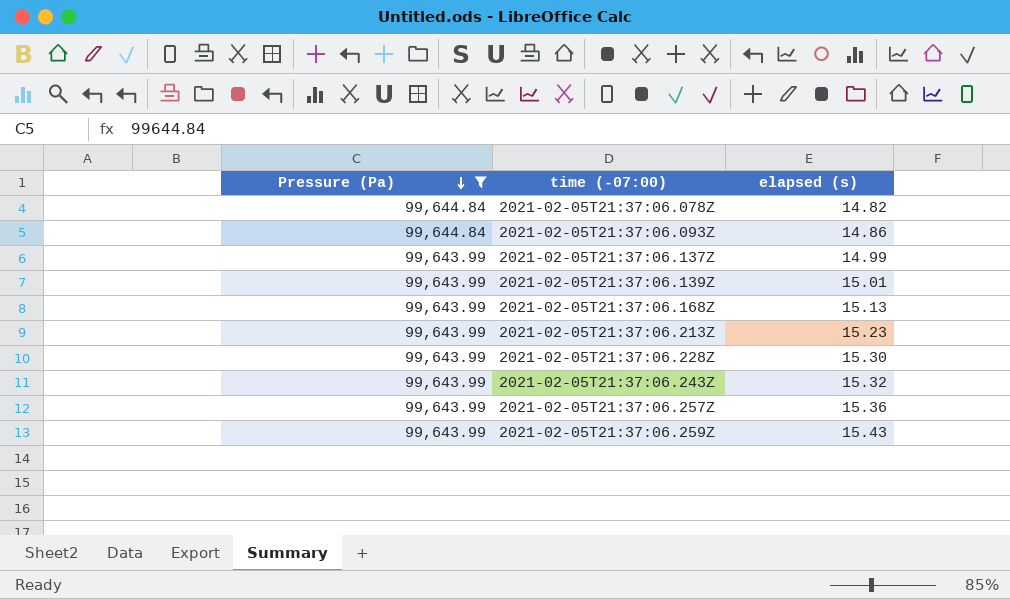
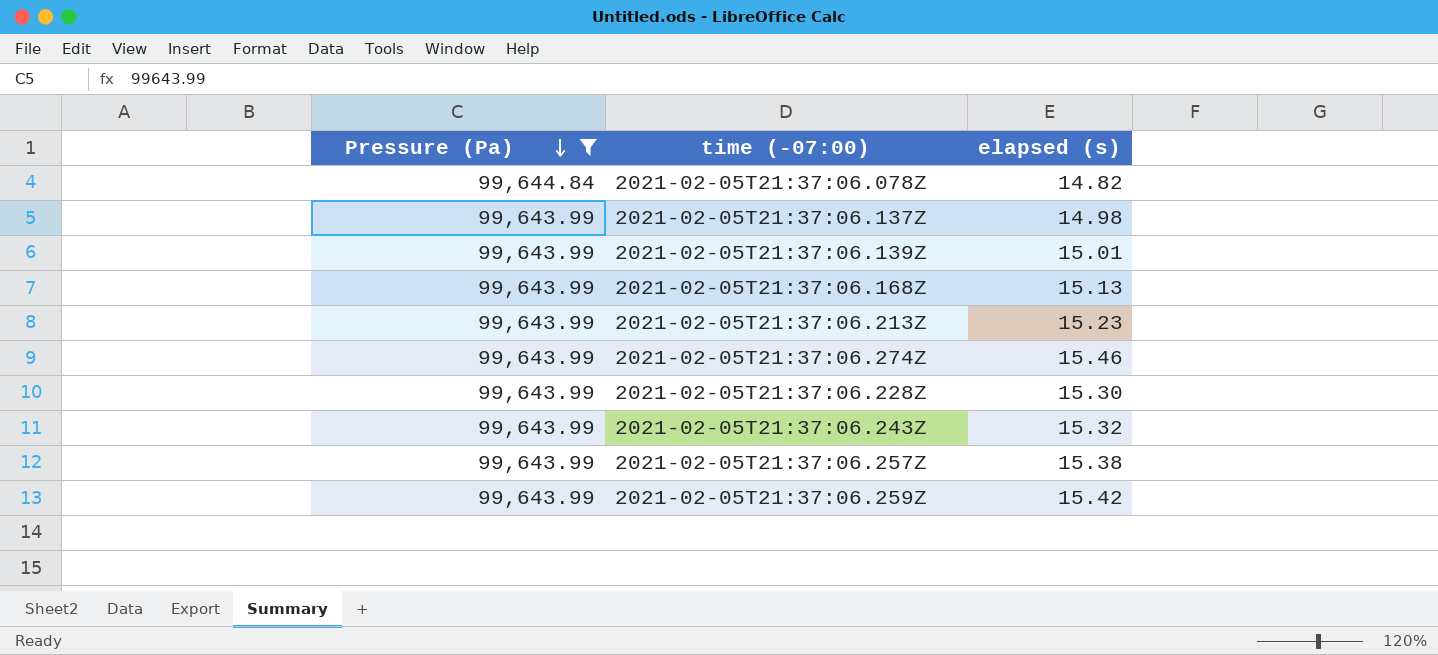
row 2021-02-05T21:37:06.093Z: 99,644.84 | 14.86 -> none
2021-02-05T21:37:06.137Z | elapsed (s): 14.99 -> 14.98
row 2021-02-05T21:37:06.274Z: none -> 99,643.99 | 15.46
2021-02-05T21:37:06.257Z | elapsed (s): 15.36 -> 15.38
2021-02-05T21:37:06.259Z | elapsed (s): 15.43 -> 15.42

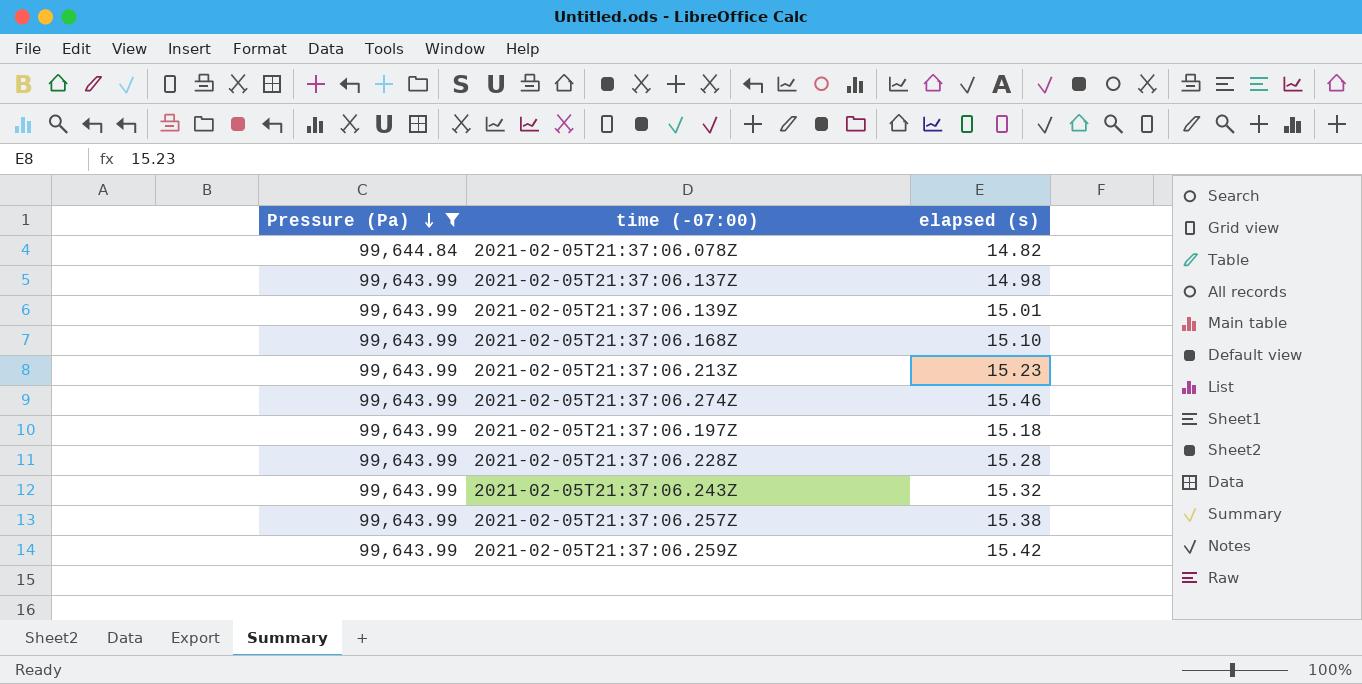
2021-02-05T21:37:06.168Z | elapsed (s): 15.13 -> 15.10
row 2021-02-05T21:37:06.197Z: none -> 99,643.99 | 15.18
2021-02-05T21:37:06.228Z | elapsed (s): 15.30 -> 15.28

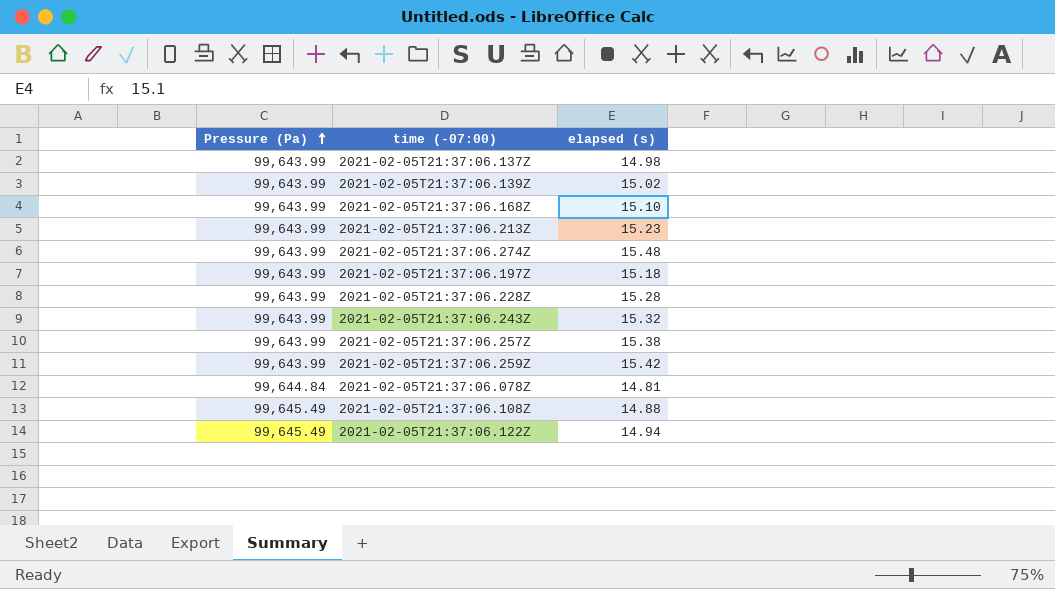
filter: Pressure (Pa) != 99,645.49 -> none
row order: Pressure (Pa) descending -> Pressure (Pa) ascending
2021-02-05T21:37:06.139Z | elapsed (s): 15.01 -> 15.02
2021-02-05T21:37:06.274Z | elapsed (s): 15.46 -> 15.48
2021-02-05T21:37:06.078Z | elapsed (s): 14.82 -> 14.81

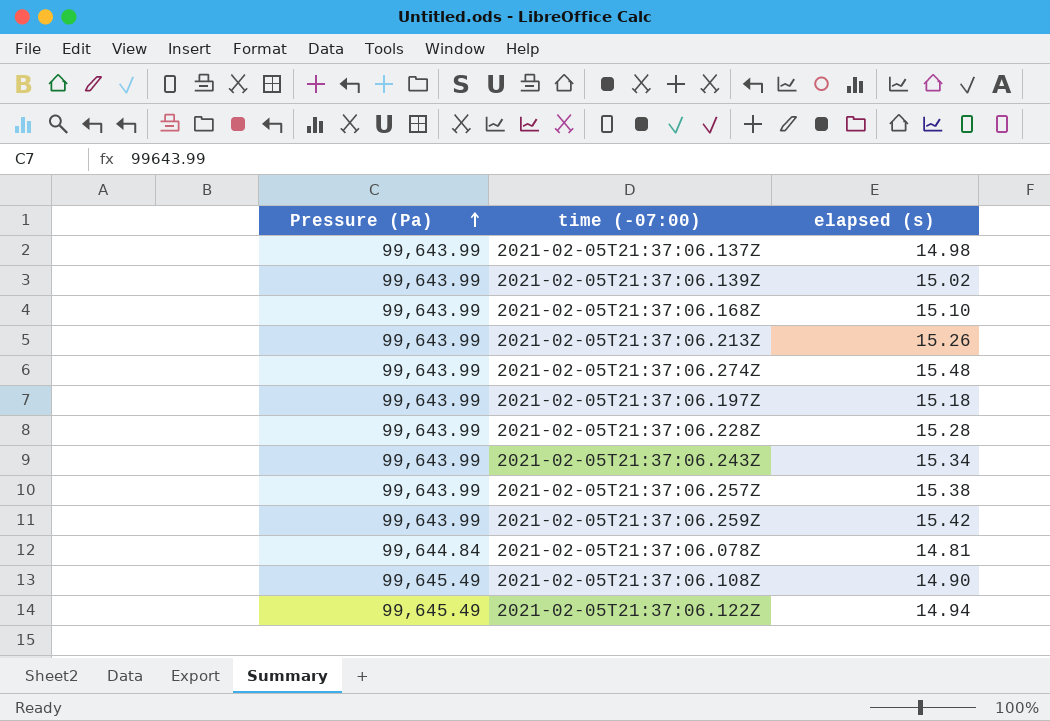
2021-02-05T21:37:06.213Z | elapsed (s): 15.23 -> 15.26
2021-02-05T21:37:06.243Z | elapsed (s): 15.32 -> 15.34
2021-02-05T21:37:06.108Z | elapsed (s): 14.88 -> 14.90

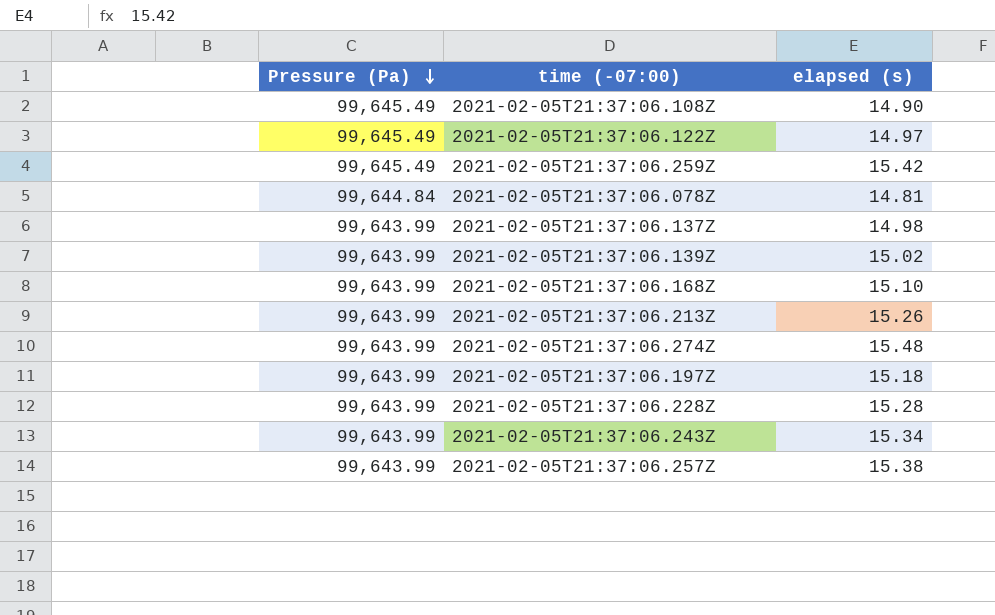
row order: Pressure (Pa) ascending -> Pressure (Pa) descending
2021-02-05T21:37:06.122Z | elapsed (s): 14.94 -> 14.97
2021-02-05T21:37:06.259Z | Pressure (Pa): 99,643.99 -> 99,645.49

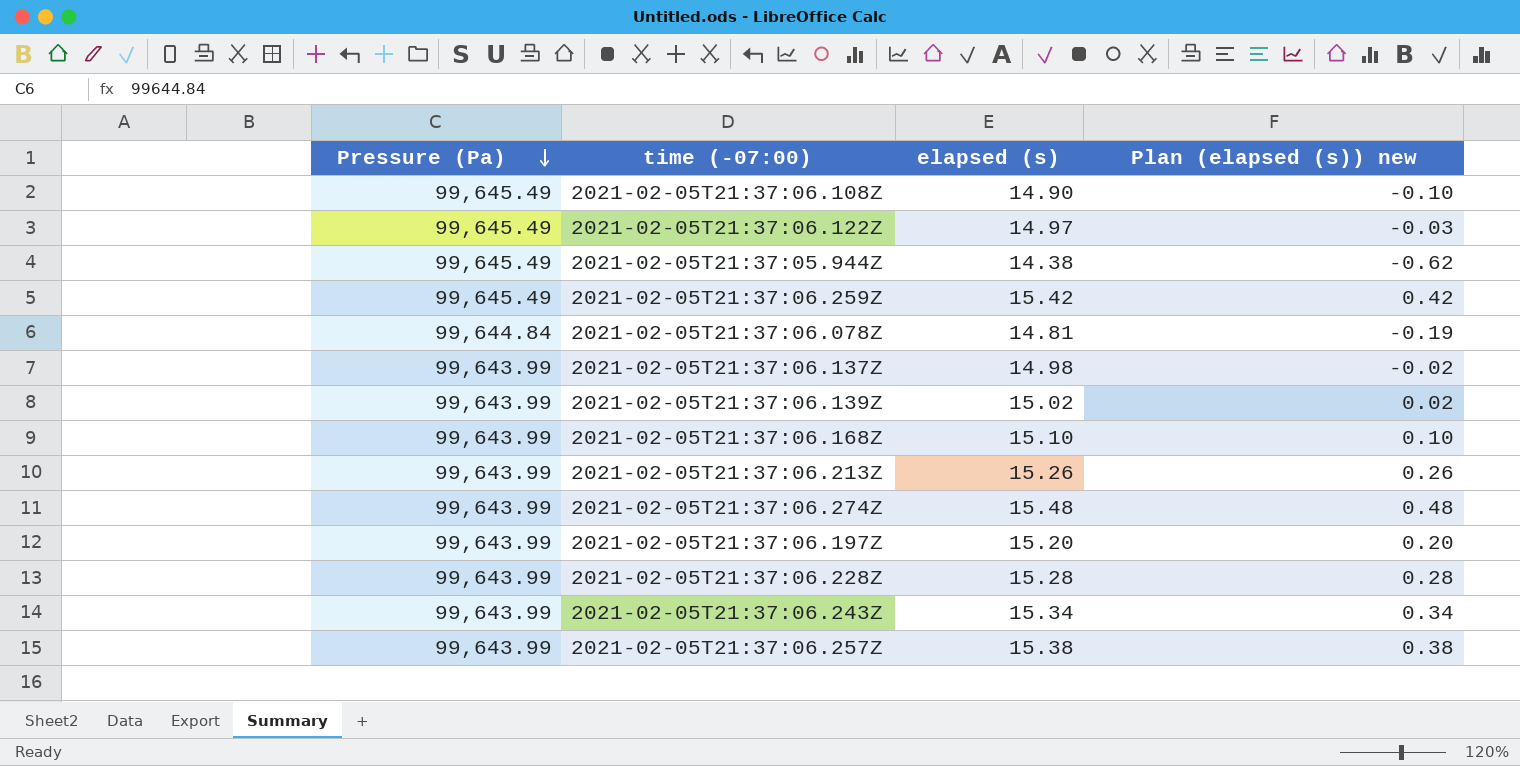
column Plan (elapsed (s)) new | formula: none -> [elapsed (s)] - 15
row 2021-02-05T21:37:05.944Z: none -> 99,645.49 | 14.38 | -0.62
2021-02-05T21:37:06.197Z | elapsed (s): 15.18 -> 15.20

